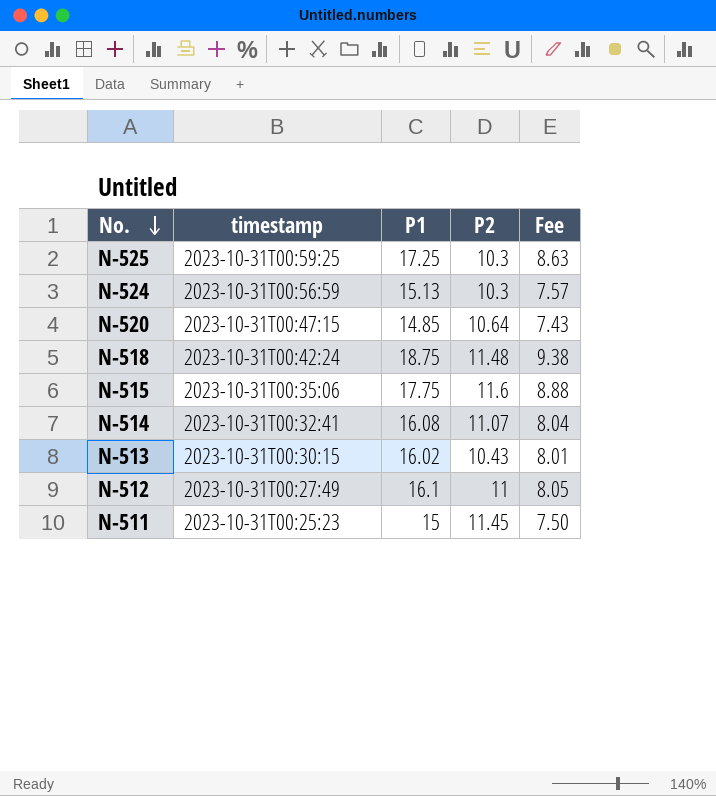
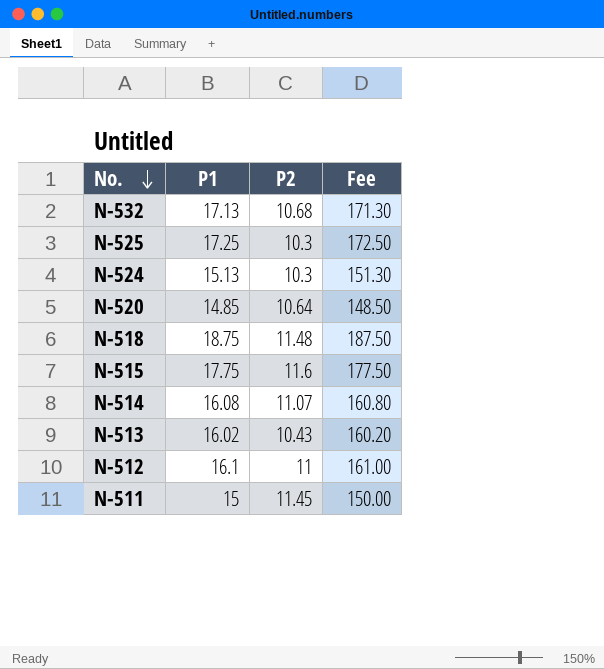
column timestamp | position: 2 -> none
column Fee | formula: [P1] * 0.5 -> [P1] * 10
row N-532: none -> 17.13 | 10.68 | 171.30

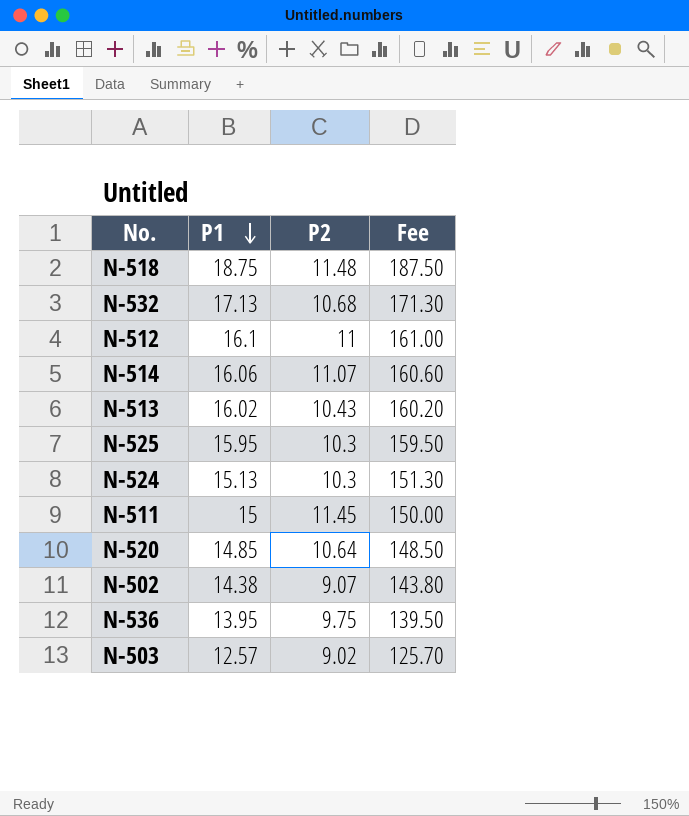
row order: No. descending -> P1 descending
row N-515: 17.75 | 11.6 | 177.50 -> none
N-514 | P1: 16.08 -> 16.06
N-514 | Fee: 160.80 -> 160.60
N-525 | P1: 17.25 -> 15.95
N-525 | Fee: 172.50 -> 159.50
row N-502: none -> 14.38 | 9.07 | 143.80
row N-536: none -> 13.95 | 9.75 | 139.50
row N-503: none -> 12.57 | 9.02 | 125.70

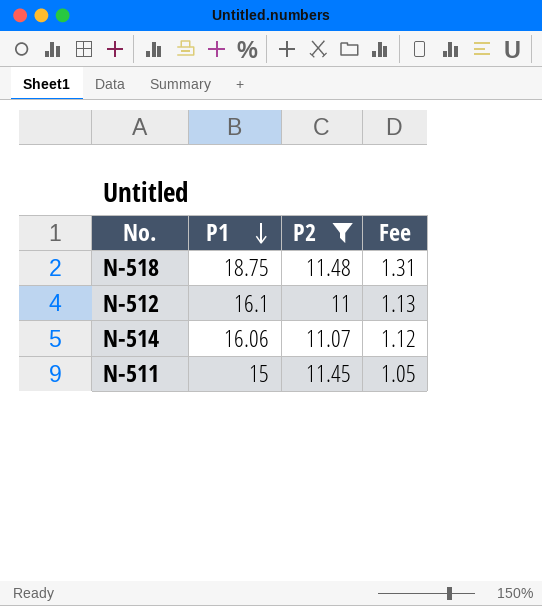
filter: none -> P2 >= 11
column Fee | formula: [P1] * 10 -> [P1] * 0.07

